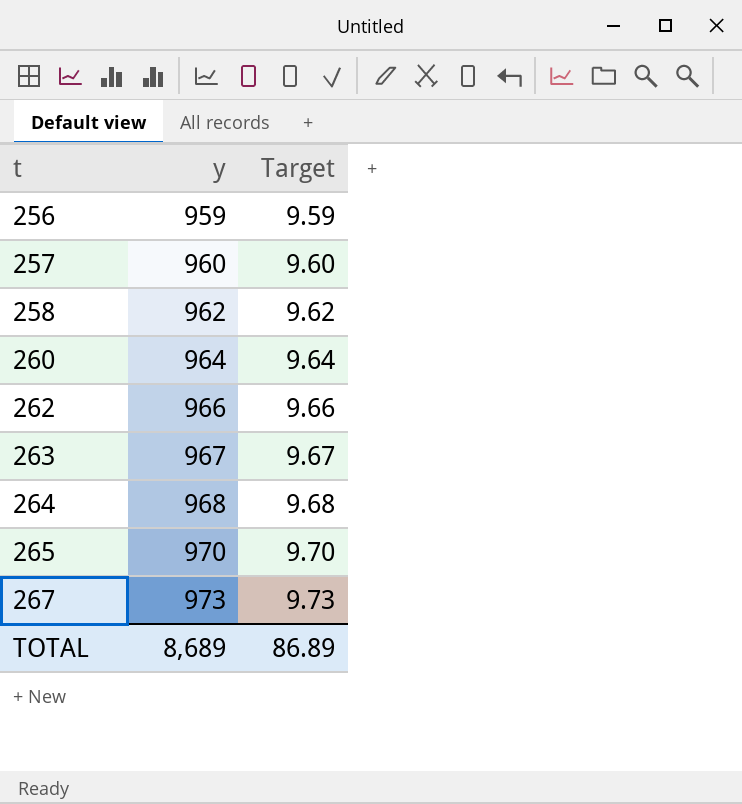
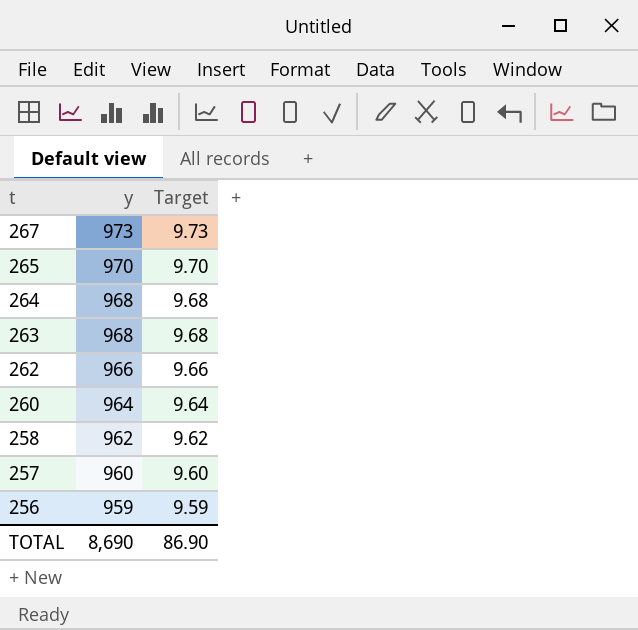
row order: t ascending -> t descending
263 | y: 967 -> 968
263 | Target: 9.67 -> 9.68
TOTAL | y: 8,689 -> 8,690
TOTAL | Target: 86.89 -> 86.90

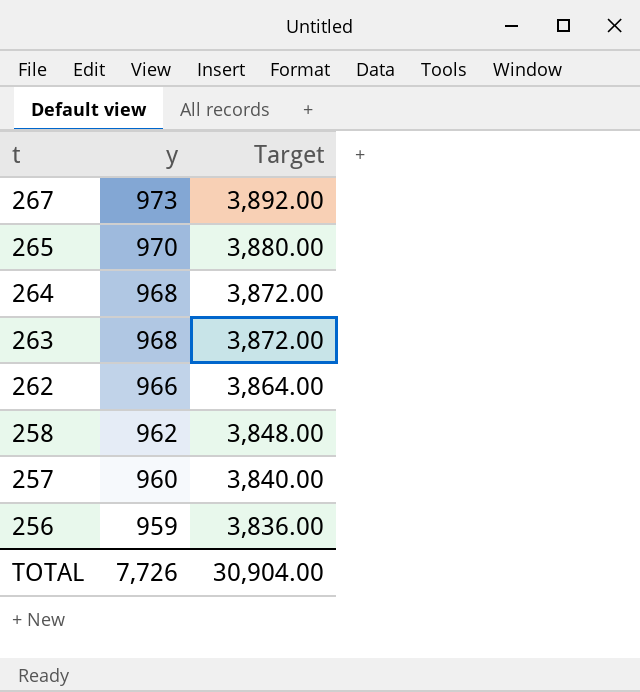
column Target | formula: [y] * 0.01 -> [y] * 4
row 260: 964 | 9.64 -> none
TOTAL | y: 8,690 -> 7,726
TOTAL | Target: 86.90 -> 30,904.00

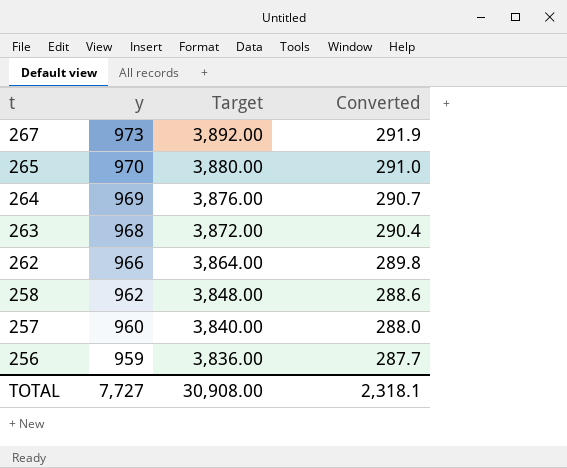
column Converted | formula: none -> [y] * 0.3
264 | y: 968 -> 969
264 | Target: 3,872.00 -> 3,876.00
TOTAL | y: 7,726 -> 7,727
TOTAL | Target: 30,904.00 -> 30,908.00

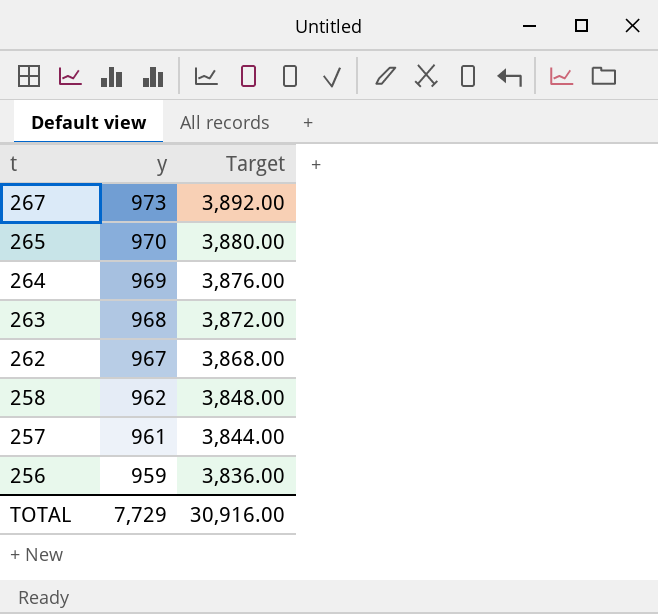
column Converted | formula: [y] * 0.3 -> none
262 | y: 966 -> 967
262 | Target: 3,864.00 -> 3,868.00
257 | y: 960 -> 961
257 | Target: 3,840.00 -> 3,844.00
TOTAL | y: 7,727 -> 7,729
TOTAL | Target: 30,908.00 -> 30,916.00

